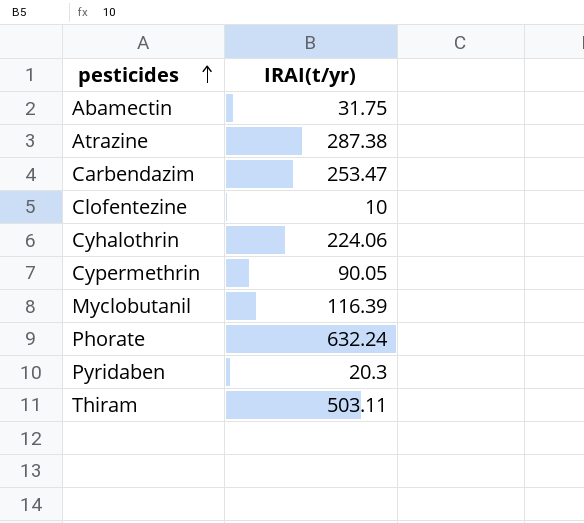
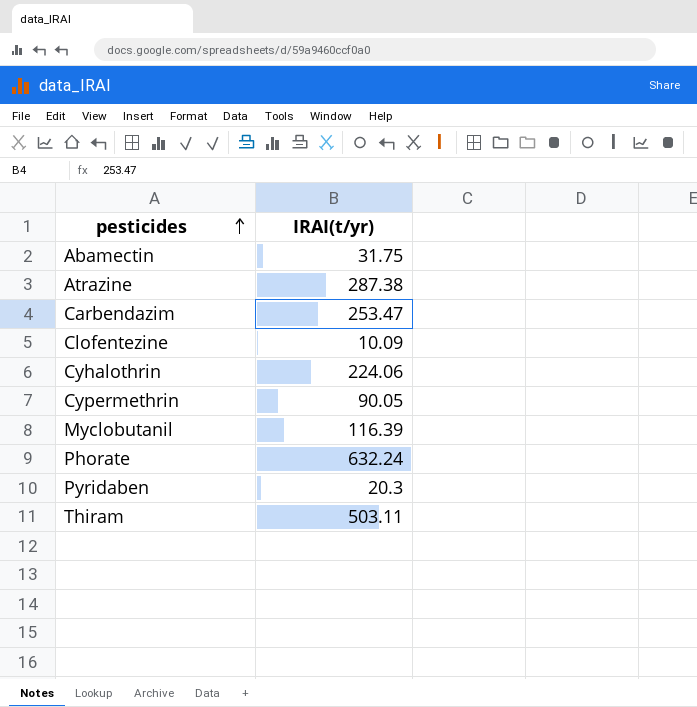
Clofentezine | IRAI(t/yr): 10 -> 10.09

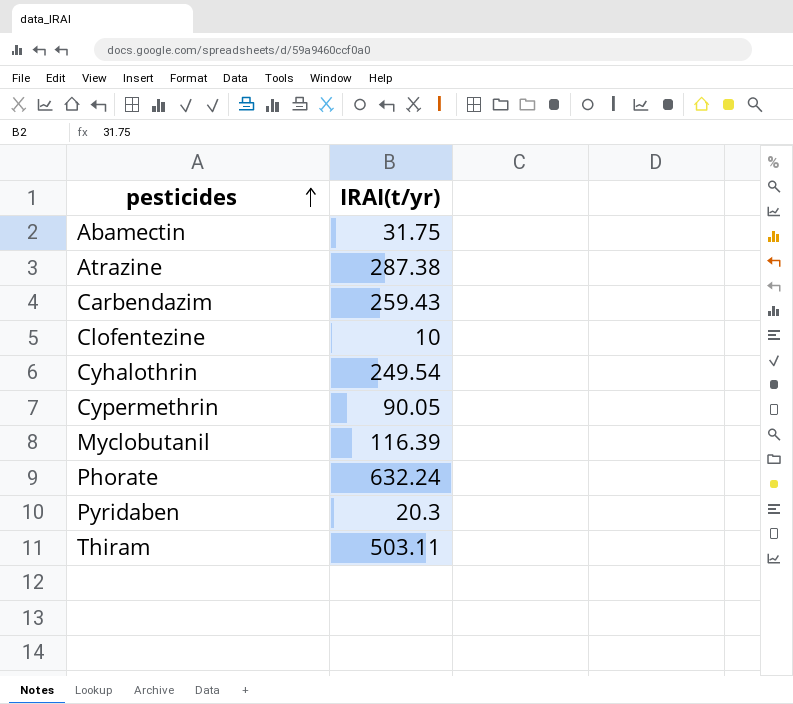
Carbendazim | IRAI(t/yr): 253.47 -> 259.43
Clofentezine | IRAI(t/yr): 10.09 -> 10
Cyhalothrin | IRAI(t/yr): 224.06 -> 249.54

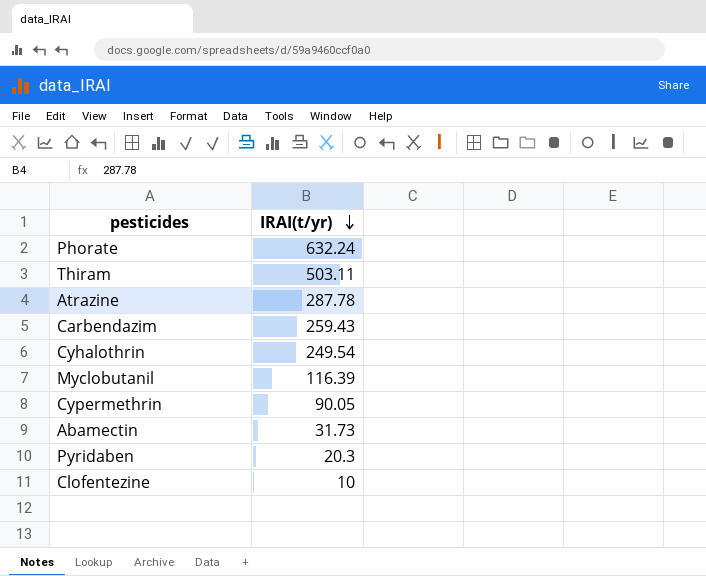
row order: pesticides ascending -> IRAI(t/yr) descending
Atrazine | IRAI(t/yr): 287.38 -> 287.78
Abamectin | IRAI(t/yr): 31.75 -> 31.73

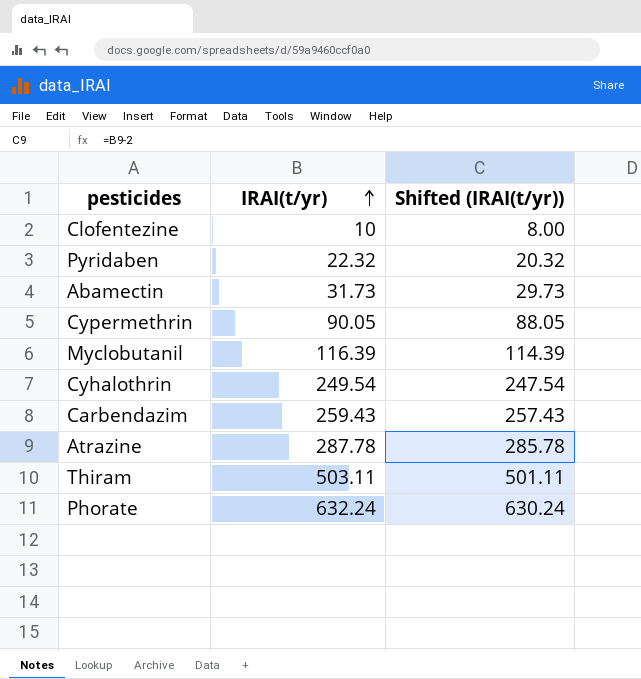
row order: IRAI(t/yr) descending -> IRAI(t/yr) ascending
column Shifted (IRAI(t/yr)) | formula: none -> [IRAI(t/yr)] - 2
Pyridaben | IRAI(t/yr): 20.3 -> 22.32

